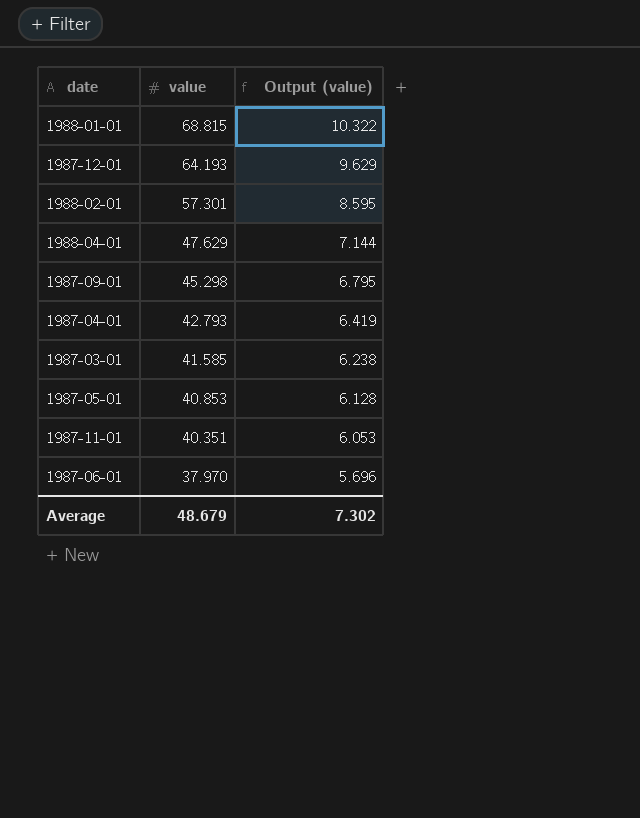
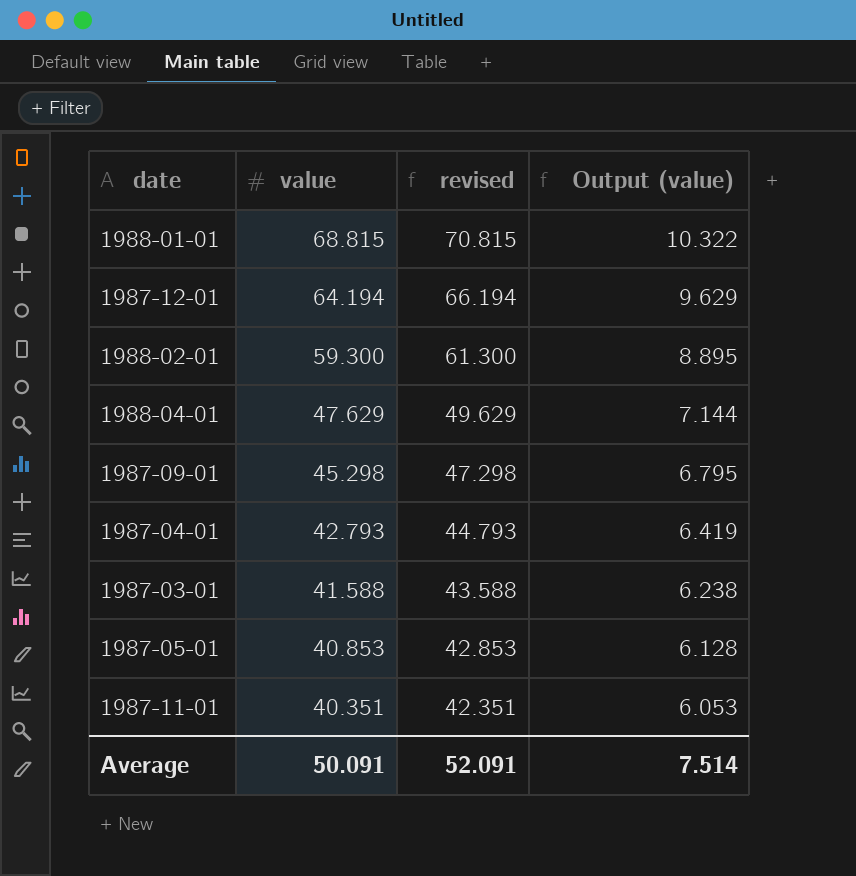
column revised | formula: none -> [value] + 2
row 1987-06-01: 37.970 | 5.696 -> none
1987-12-01 | value: 64.193 -> 64.194
1988-02-01 | value: 57.301 -> 59.300
1988-02-01 | Output (value): 8.595 -> 8.895
1987-03-01 | value: 41.585 -> 41.588
Average | value: 48.679 -> 50.091
Average | Output (value): 7.302 -> 7.514

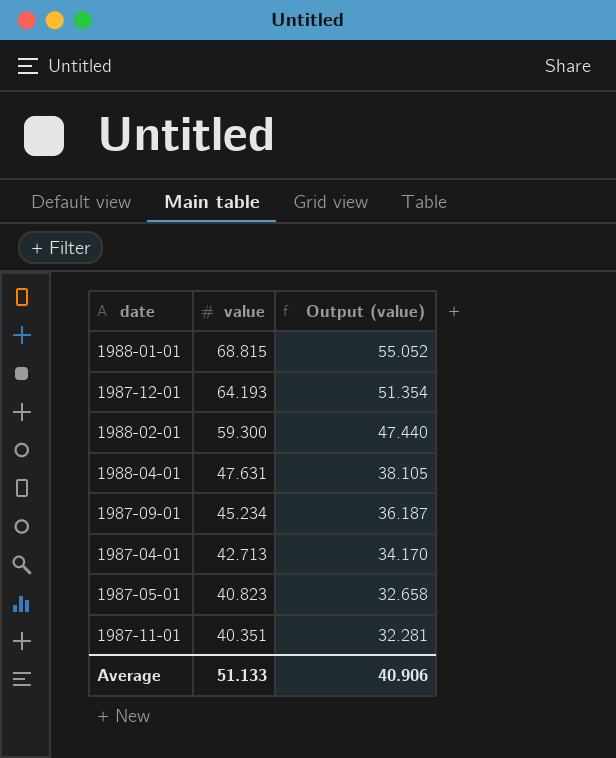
column revised | formula: [value] + 2 -> none
column Output (value) | formula: [value] * 0.15 -> [value] * 0.8
row 1987-03-01: 41.588 | 43.588 | 6.238 -> none
1987-12-01 | value: 64.194 -> 64.193
1988-04-01 | value: 47.629 -> 47.631
1987-09-01 | value: 45.298 -> 45.234
1987-04-01 | value: 42.793 -> 42.713
1987-05-01 | value: 40.853 -> 40.823
Average | value: 50.091 -> 51.133
Average | Output (value): 7.514 -> 40.906

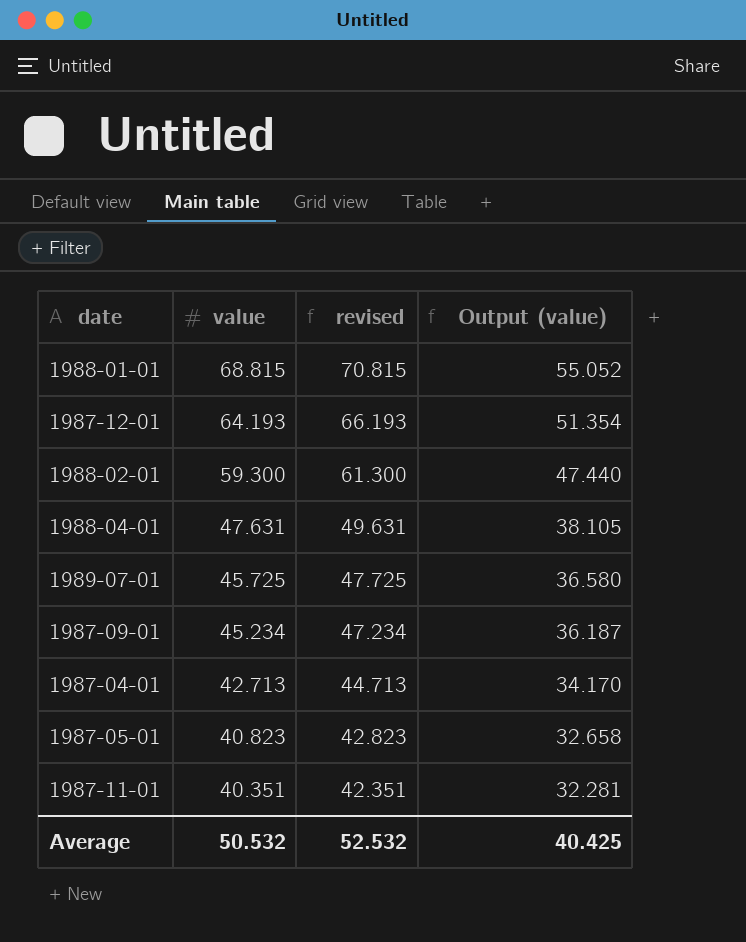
column revised | formula: none -> [value] + 2
row 1989-07-01: none -> 45.725 | 47.725 | 36.580
Average | value: 51.133 -> 50.532
Average | Output (value): 40.906 -> 40.425

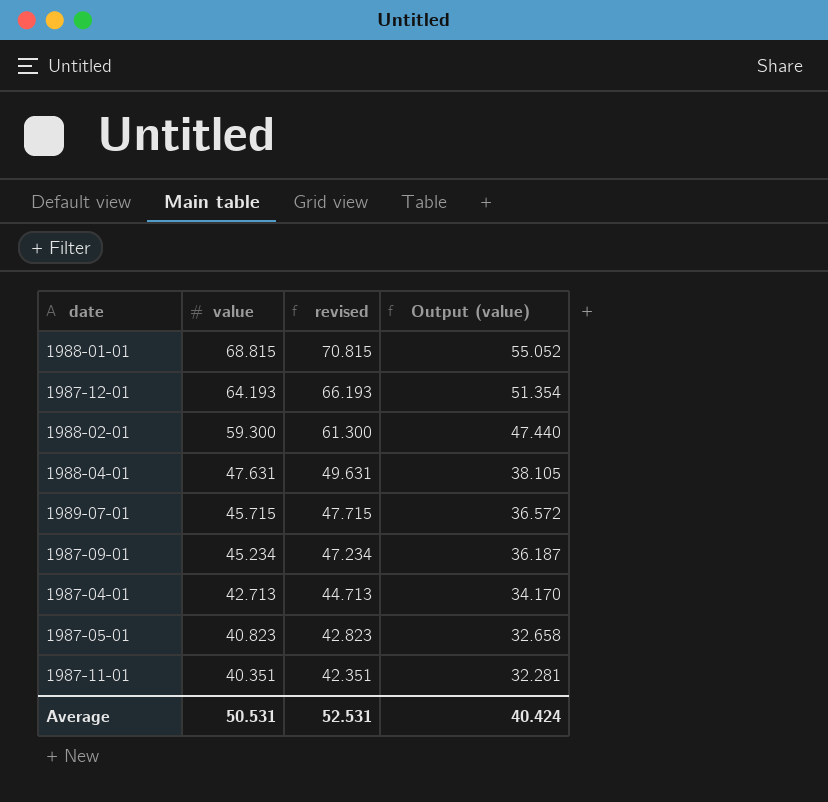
1989-07-01 | value: 45.725 -> 45.715
1989-07-01 | revised: 47.725 -> 47.715
1989-07-01 | Output (value): 36.580 -> 36.572
Average | value: 50.532 -> 50.531
Average | revised: 52.532 -> 52.531
Average | Output (value): 40.425 -> 40.424

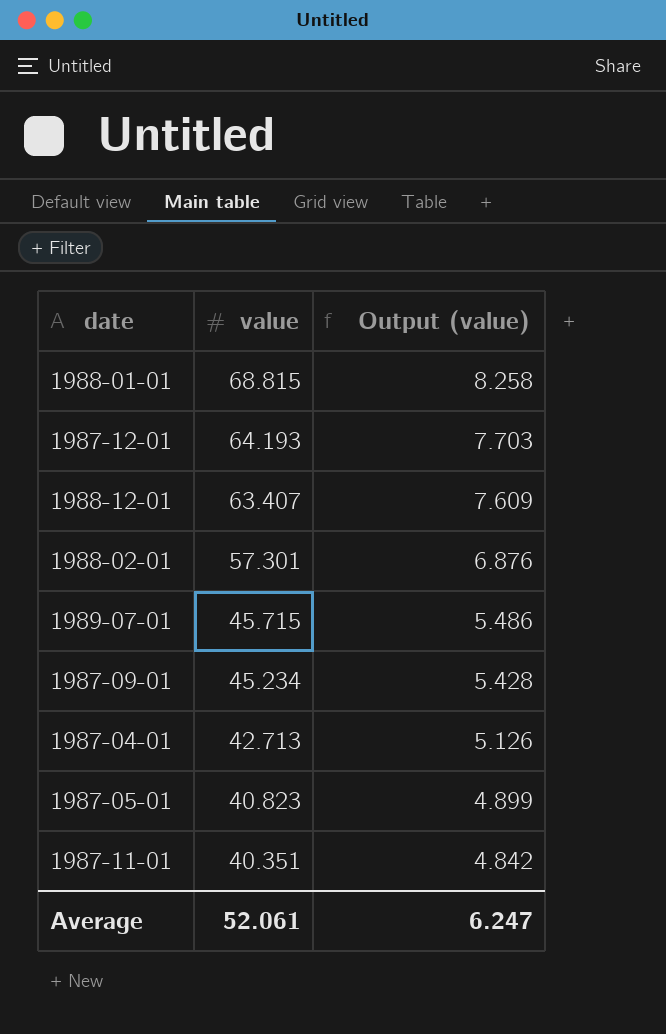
column revised | formula: [value] + 2 -> none
column Output (value) | formula: [value] * 0.8 -> [value] * 0.12
row 1988-04-01: 47.631 | 49.631 | 38.105 -> none
row 1988-12-01: none -> 63.407 | 7.609
1988-02-01 | value: 59.300 -> 57.301
Average | value: 50.531 -> 52.061
Average | Output (value): 40.424 -> 6.247

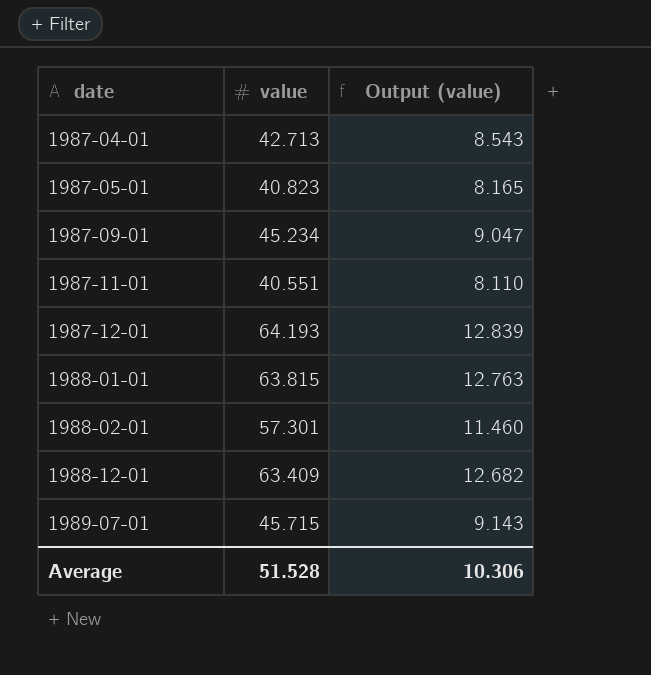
row order: value descending -> date ascending
column Output (value) | formula: [value] * 0.12 -> [value] * 0.2
1987-11-01 | value: 40.351 -> 40.551
1988-01-01 | value: 68.815 -> 63.815
1988-12-01 | value: 63.407 -> 63.409
Average | value: 52.061 -> 51.528
Average | Output (value): 6.247 -> 10.306

